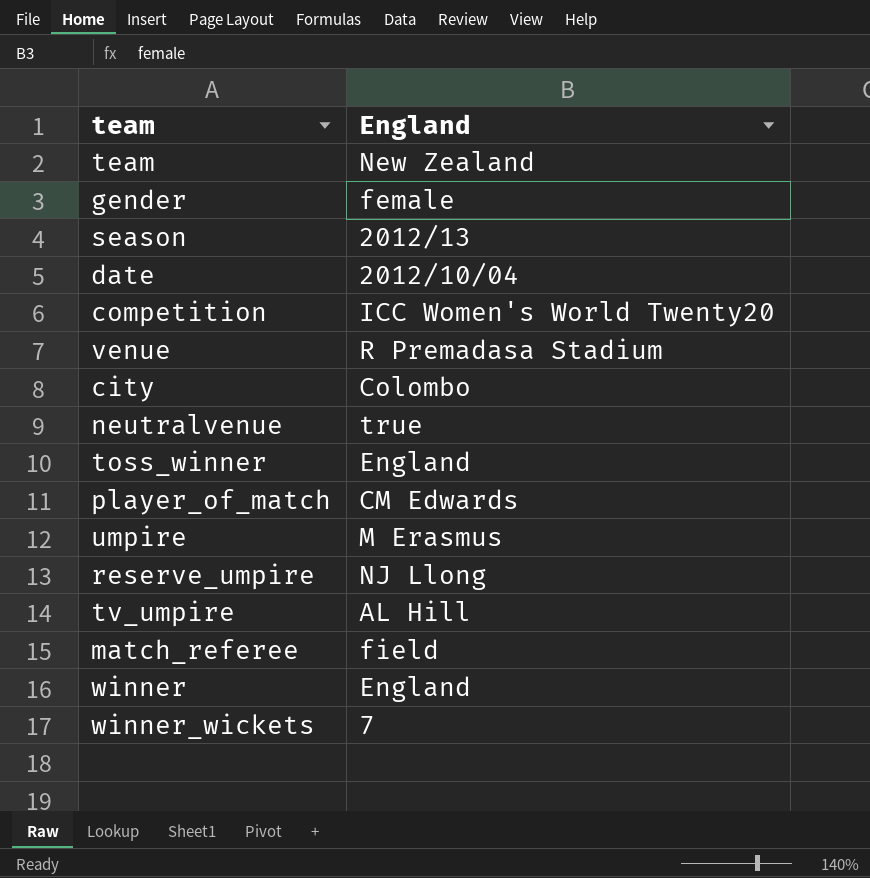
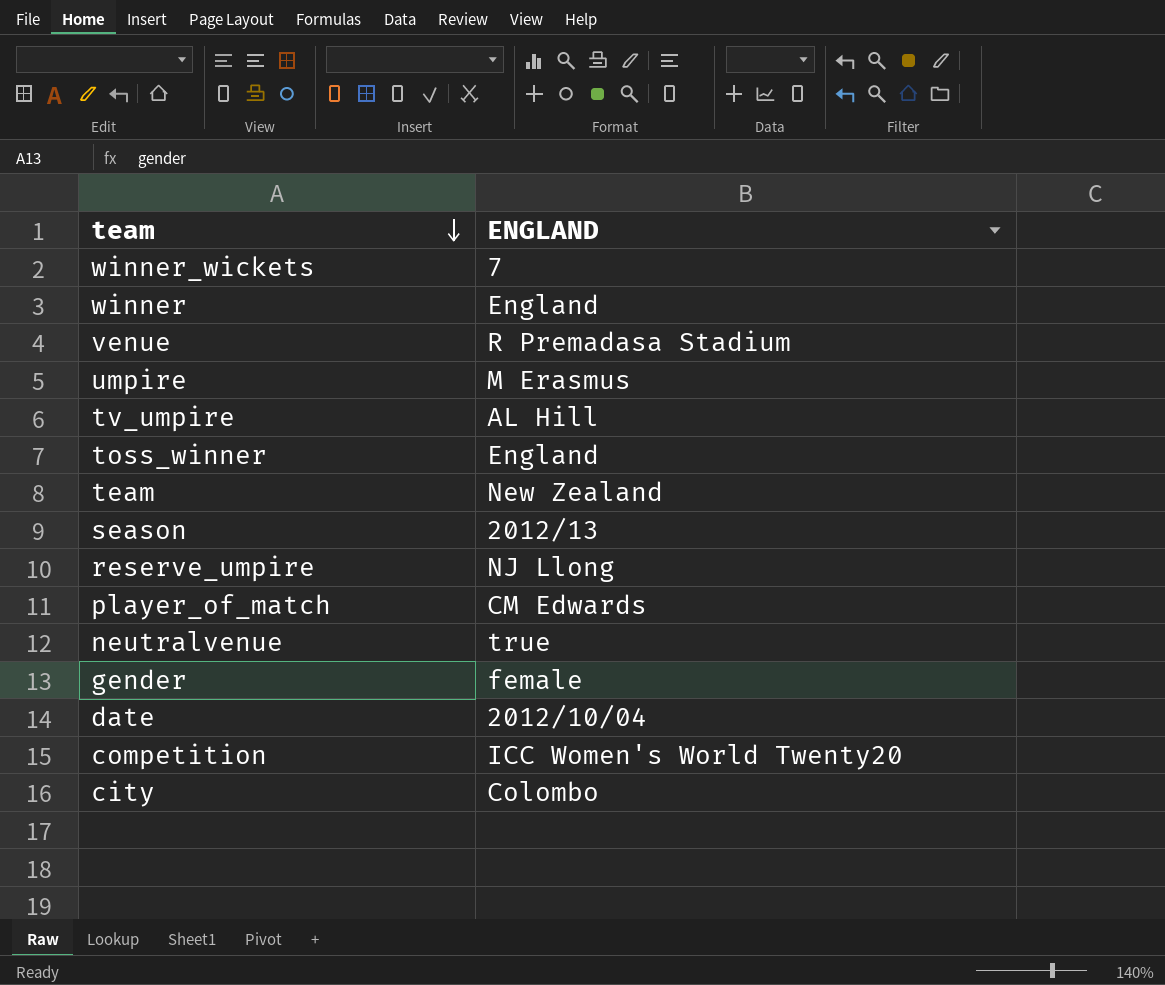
row order: none -> team descending
column name: England -> ENGLAND
row match_referee: field -> none

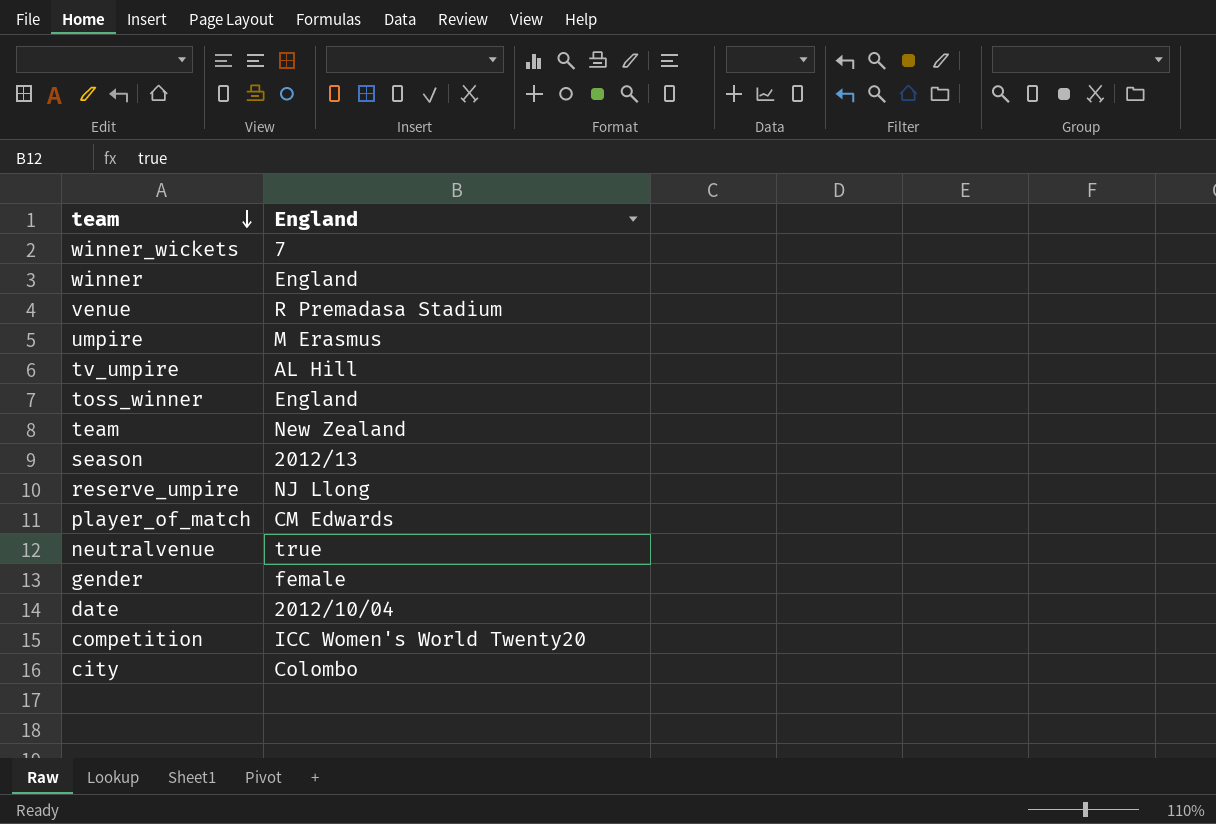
column name: ENGLAND -> England

